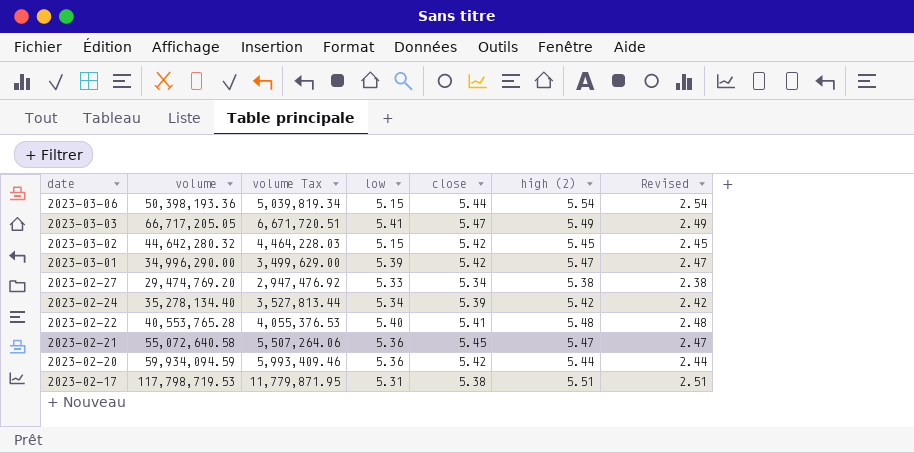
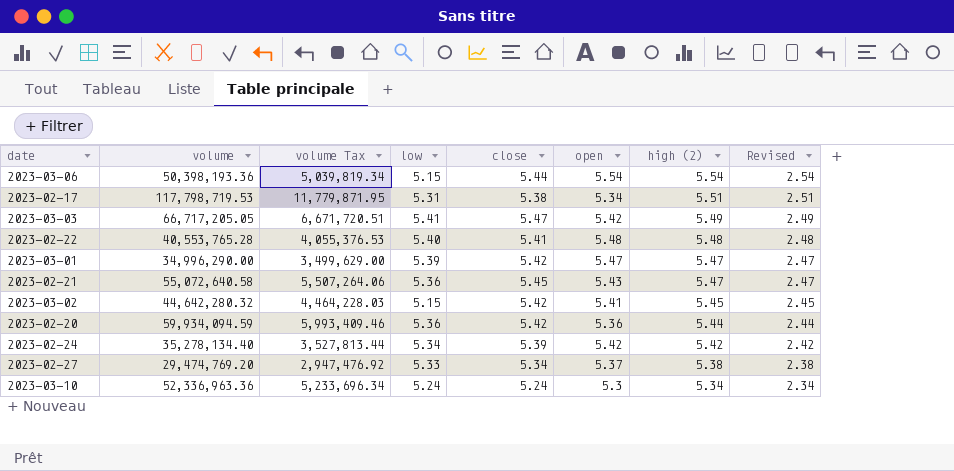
row order: date descending -> high (2) descending
column open | position: none -> 6
row 2023-03-10: none -> 52,336,963.36 | 5,233,696.34 | 5.24 | 5.24 | 5.3 | 5.34 | 2.34

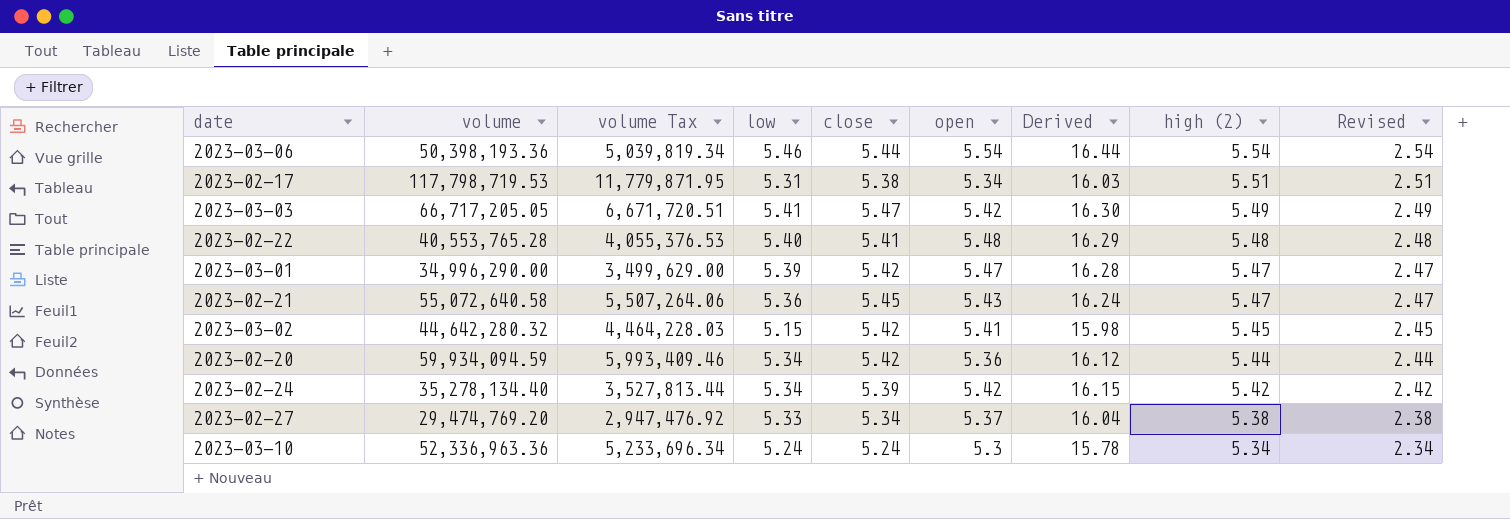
column Derived | formula: none -> [low] + [close] + [open]
2023-03-06 | low: 5.15 -> 5.46
2023-02-20 | low: 5.36 -> 5.34

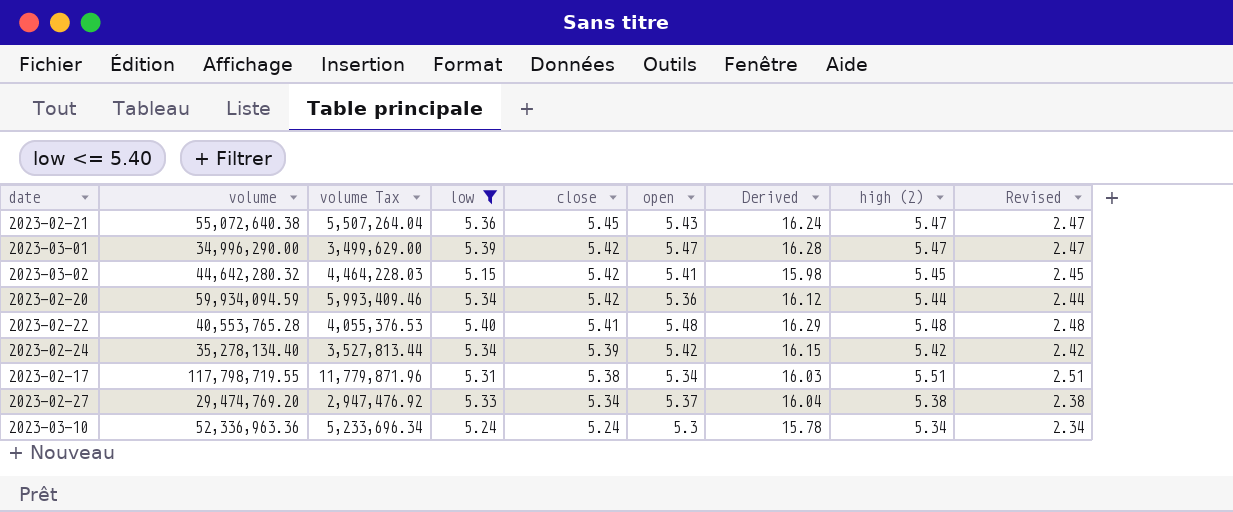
filter: none -> low <= 5.40
row order: high (2) descending -> close descending
2023-02-21 | volume: 55,072,640.58 -> 55,072,640.38
2023-02-21 | volume Tax: 5,507,264.06 -> 5,507,264.04
2023-02-17 | volume: 117,798,719.53 -> 117,798,719.55
2023-02-17 | volume Tax: 11,779,871.95 -> 11,779,871.96

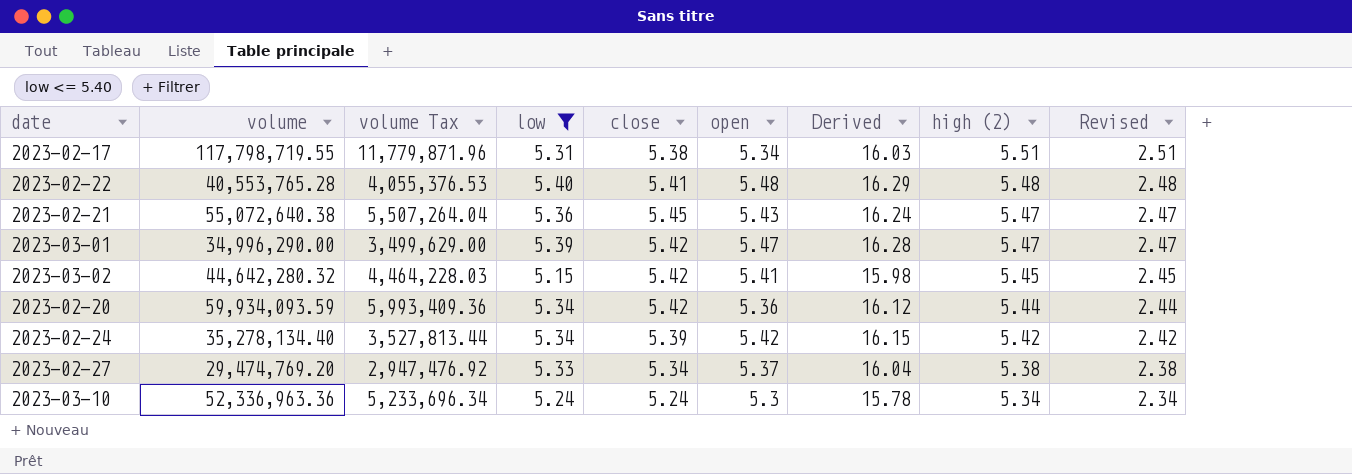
row order: close descending -> high (2) descending
2023-02-20 | volume: 59,934,094.59 -> 59,934,093.59
2023-02-20 | volume Tax: 5,993,409.46 -> 5,993,409.36

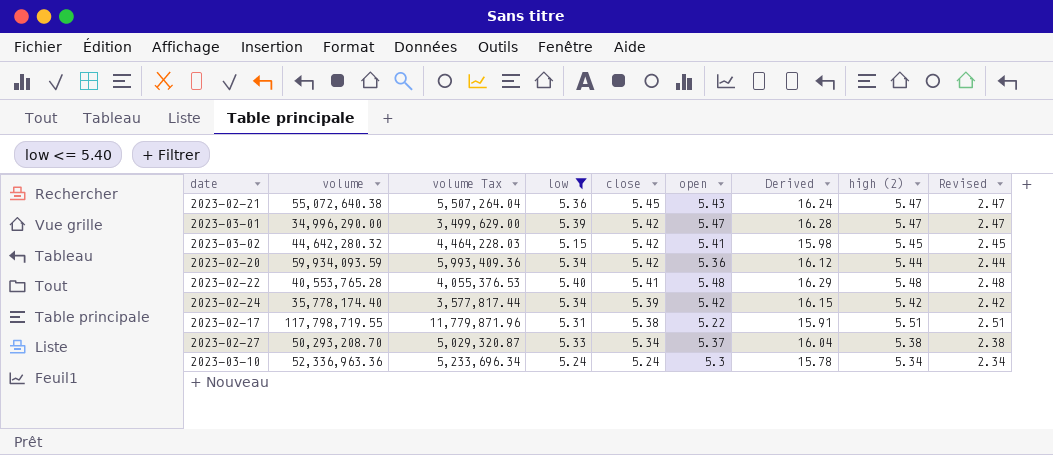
row order: high (2) descending -> close descending
2023-02-24 | volume: 35,278,134.40 -> 35,778,174.40
2023-02-24 | volume Tax: 3,527,813.44 -> 3,577,817.44
2023-02-17 | open: 5.34 -> 5.22
2023-02-17 | Derived: 16.03 -> 15.91
2023-02-27 | volume: 29,474,769.20 -> 50,293,208.70
2023-02-27 | volume Tax: 2,947,476.92 -> 5,029,320.87

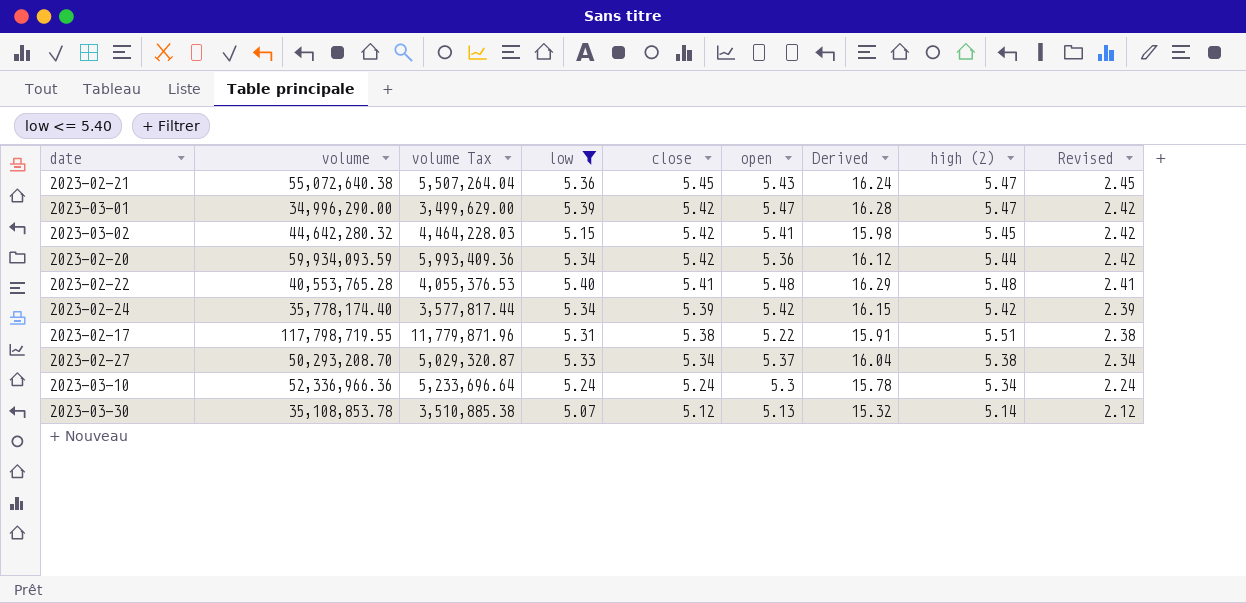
column Revised | formula: [high (2)] - 3 -> [close] - 3
2023-03-10 | volume: 52,336,963.36 -> 52,336,966.36
2023-03-10 | volume Tax: 5,233,696.34 -> 5,233,696.64
row 2023-03-30: none -> 35,108,853.78 | 3,510,885.38 | 5.07 | 5.12 | 5.13 | 15.32 | 5.14 | 2.12

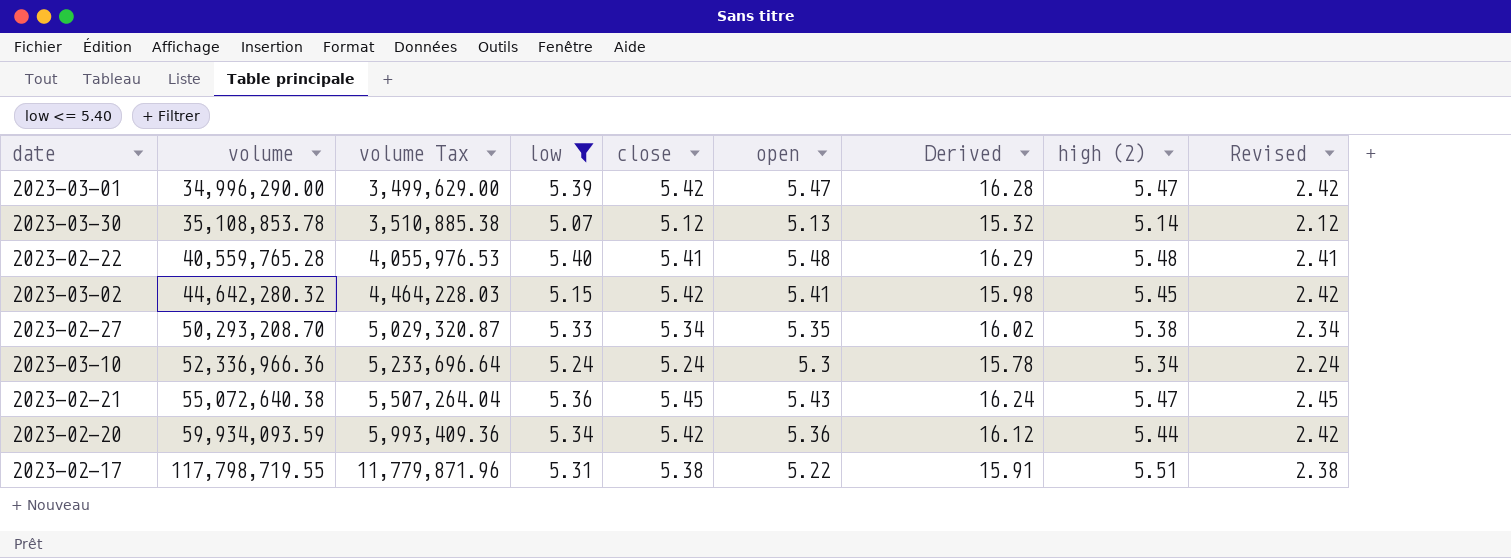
row order: close descending -> volume ascending
row 2023-02-24: 35,778,174.40 | 3,577,817.44 | 5.34 | 5.39 | 5.42 | 16.15 | 5.42 | 2.39 -> none
2023-02-22 | volume: 40,553,765.28 -> 40,559,765.28
2023-02-22 | volume Tax: 4,055,376.53 -> 4,055,976.53
2023-02-27 | open: 5.37 -> 5.35
2023-02-27 | Derived: 16.04 -> 16.02

